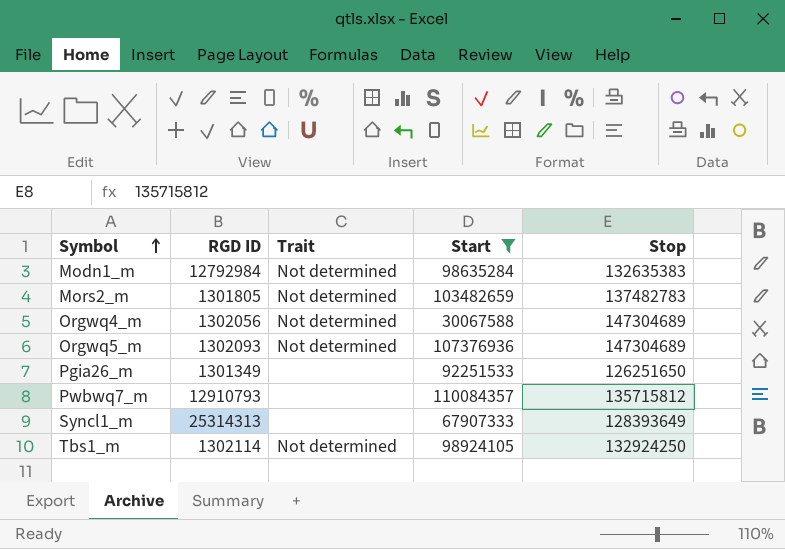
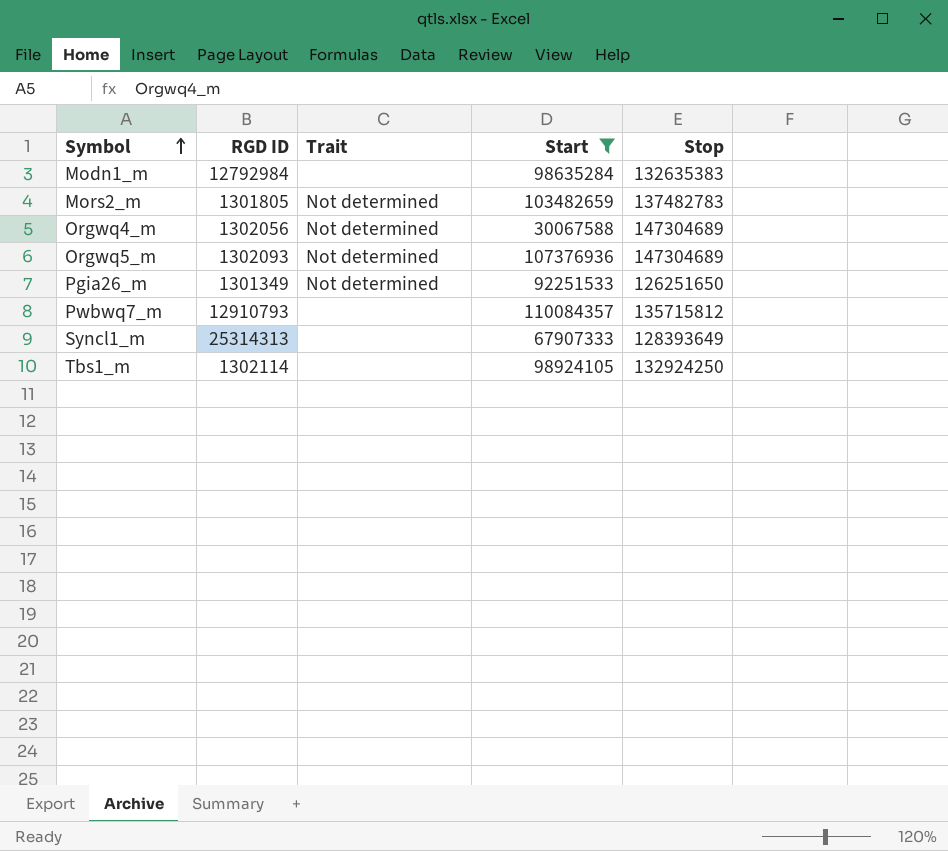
Modn1_m | Trait: Not determined -> none
Pgia26_m | Trait: none -> Not determined
Tbs1_m | Trait: Not determined -> none

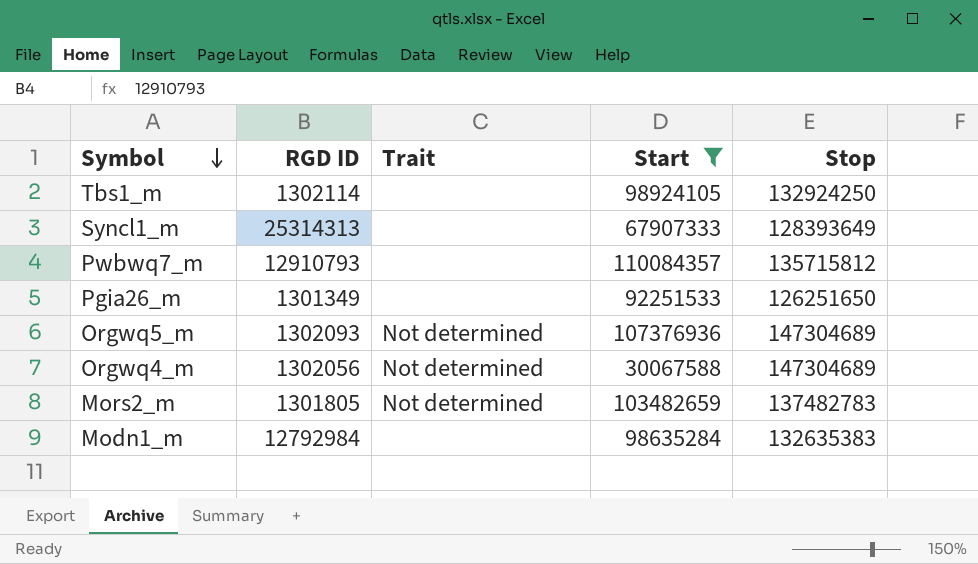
row order: Symbol ascending -> Symbol descending
Pgia26_m | Trait: Not determined -> none

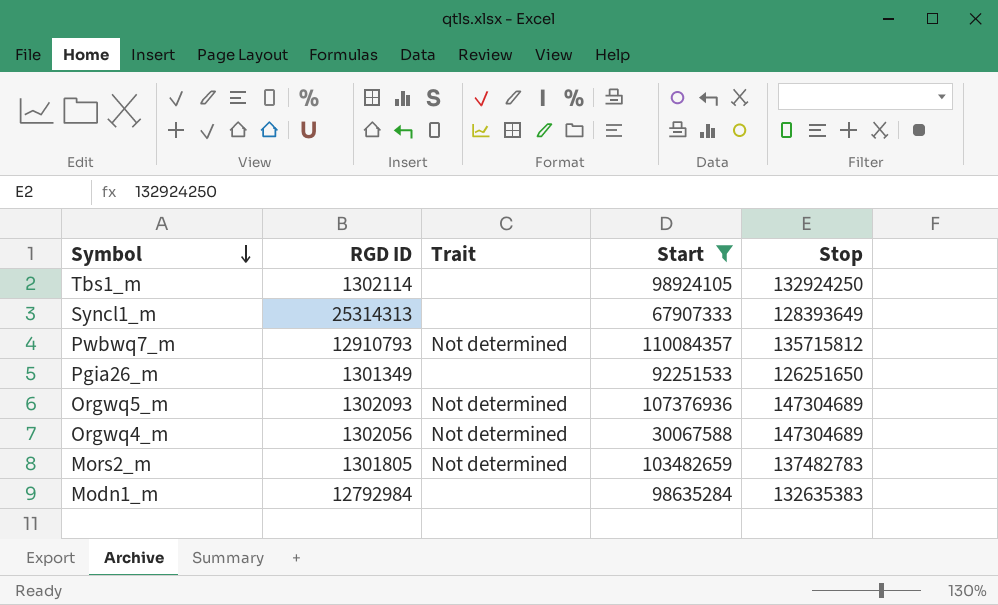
Pwbwq7_m | Trait: none -> Not determined

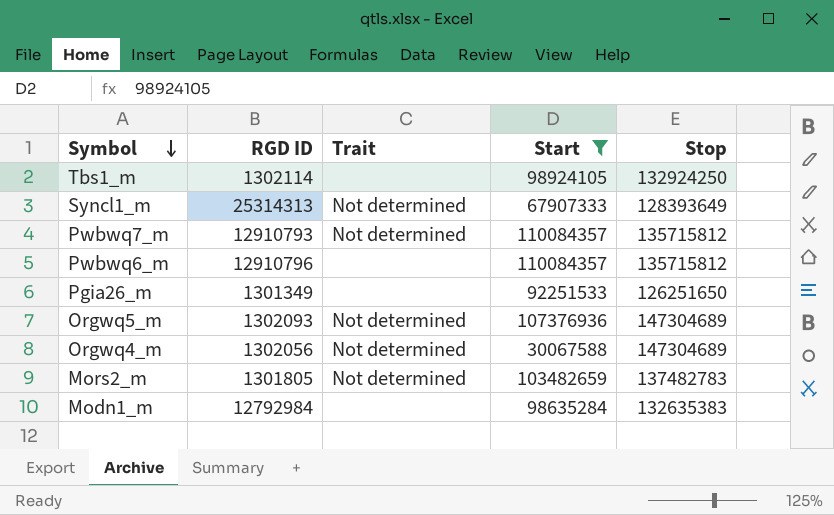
Syncl1_m | Trait: none -> Not determined
row Pwbwq6_m: none -> 12910796 | none | 110084357 | 135715812

